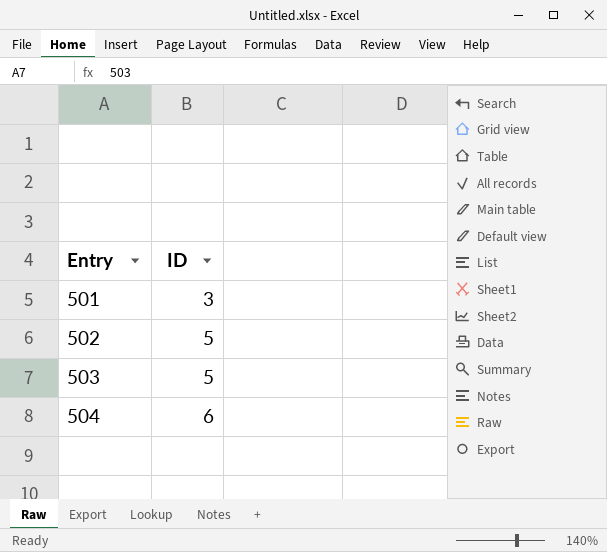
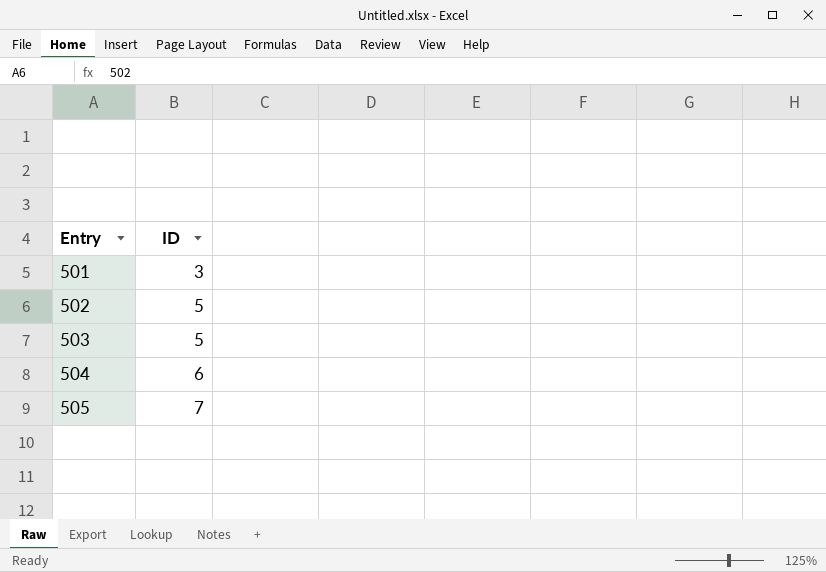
row 505: none -> 7

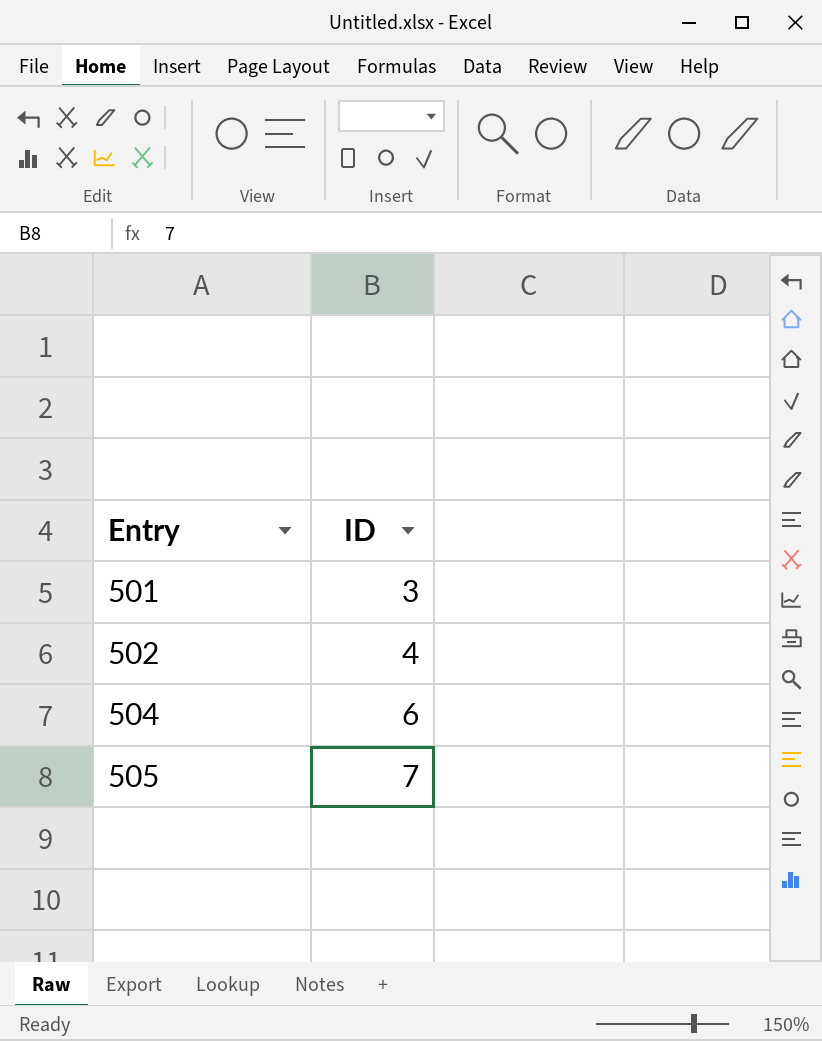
row 503: 5 -> none
502 | ID: 5 -> 4

